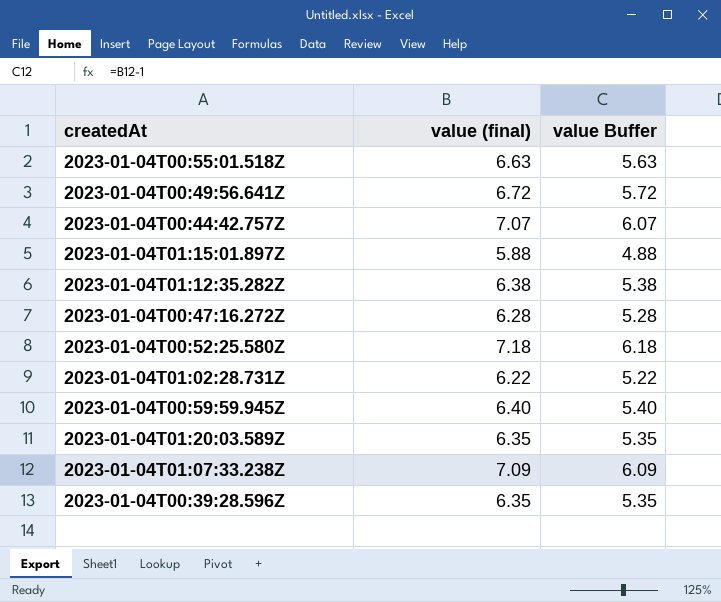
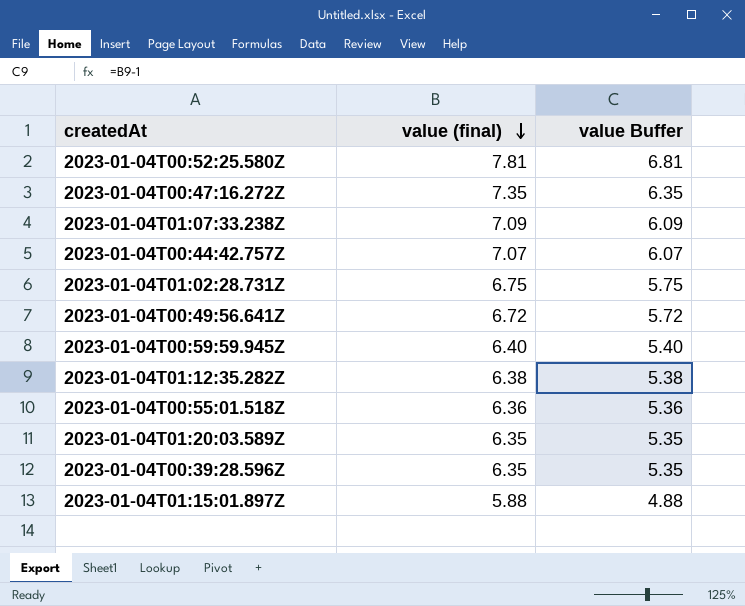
row order: none -> value (final) descending
2023-01-04T00:52:25.580Z | value (final): 7.18 -> 7.81
2023-01-04T00:52:25.580Z | value Buffer: 6.18 -> 6.81
2023-01-04T00:47:16.272Z | value (final): 6.28 -> 7.35
2023-01-04T00:47:16.272Z | value Buffer: 5.28 -> 6.35
2023-01-04T01:02:28.731Z | value (final): 6.22 -> 6.75
2023-01-04T01:02:28.731Z | value Buffer: 5.22 -> 5.75
2023-01-04T00:55:01.518Z | value (final): 6.63 -> 6.36
2023-01-04T00:55:01.518Z | value Buffer: 5.63 -> 5.36

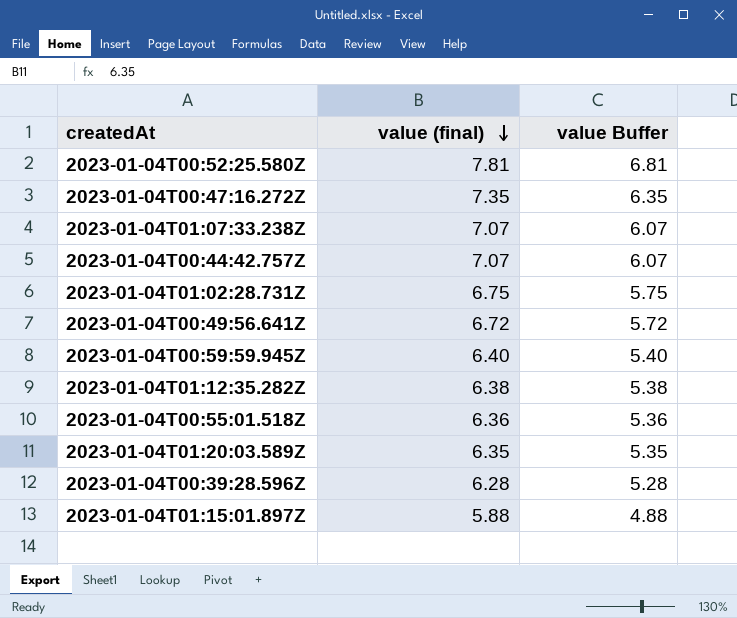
2023-01-04T01:07:33.238Z | value (final): 7.09 -> 7.07
2023-01-04T01:07:33.238Z | value Buffer: 6.09 -> 6.07
2023-01-04T00:39:28.596Z | value (final): 6.35 -> 6.28
2023-01-04T00:39:28.596Z | value Buffer: 5.35 -> 5.28

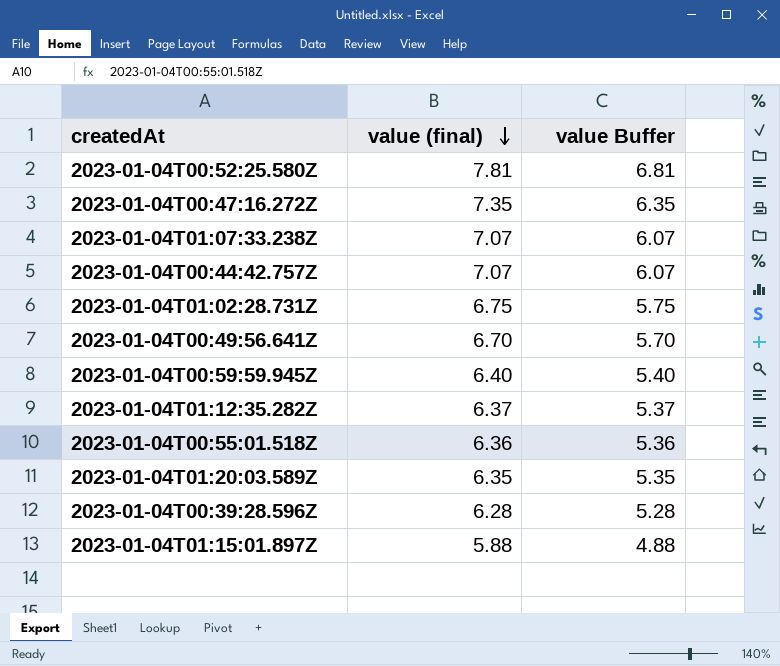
2023-01-04T00:49:56.641Z | value (final): 6.72 -> 6.70
2023-01-04T00:49:56.641Z | value Buffer: 5.72 -> 5.70
2023-01-04T01:12:35.282Z | value (final): 6.38 -> 6.37
2023-01-04T01:12:35.282Z | value Buffer: 5.38 -> 5.37

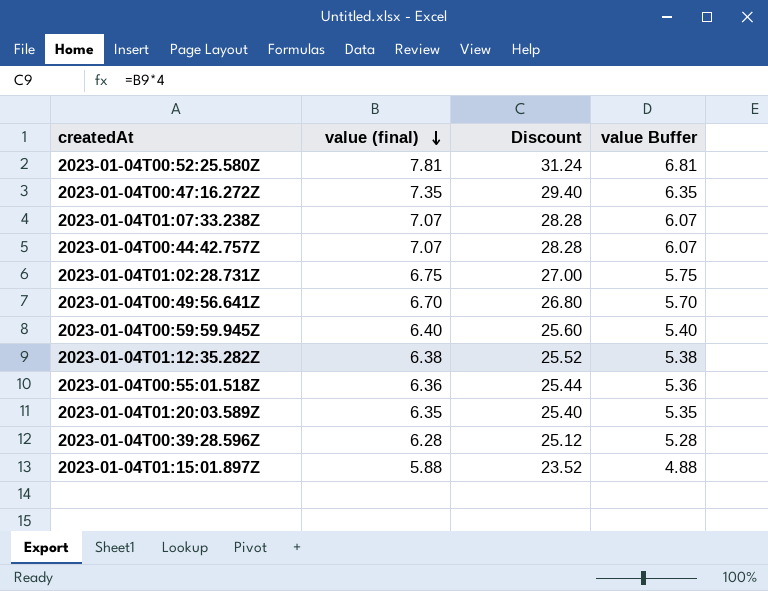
column Discount | formula: none -> [value (final)] * 4
2023-01-04T01:12:35.282Z | value (final): 6.37 -> 6.38
2023-01-04T01:12:35.282Z | value Buffer: 5.37 -> 5.38

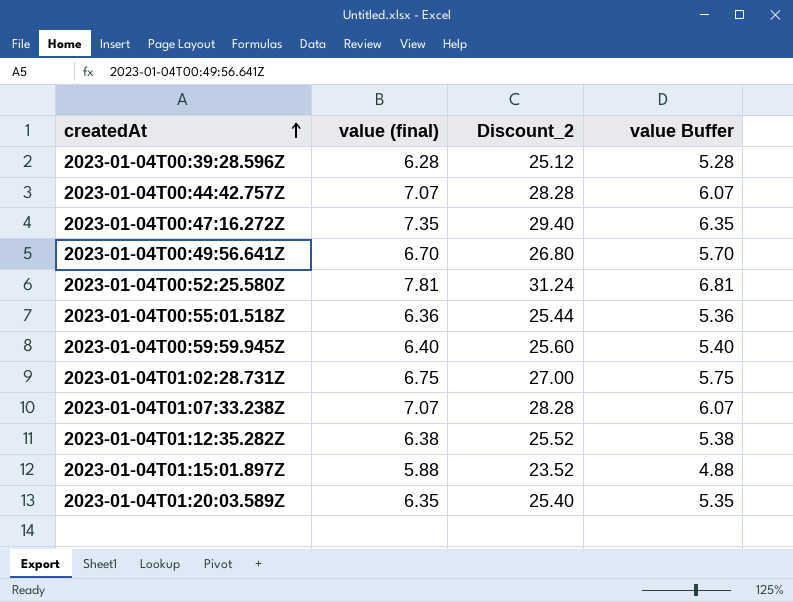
row order: value (final) descending -> createdAt ascending
column name: Discount -> Discount_2

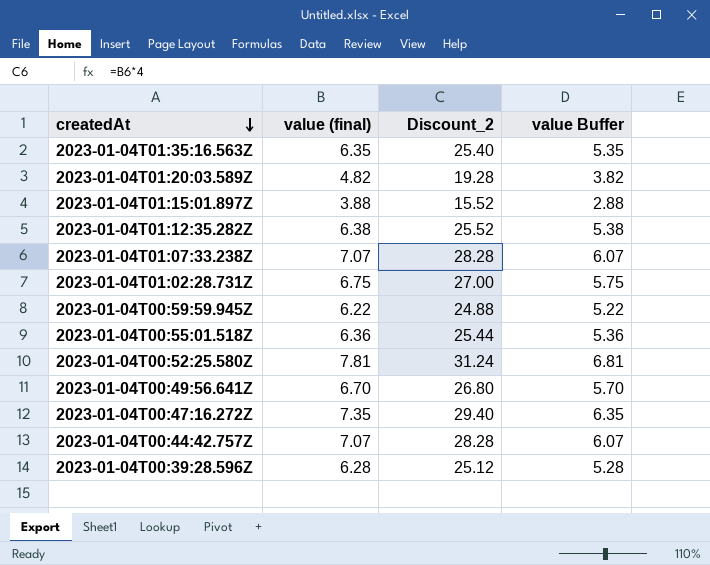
row order: createdAt ascending -> createdAt descending
row 2023-01-04T01:35:16.563Z: none -> 6.35 | 25.40 | 5.35
2023-01-04T01:20:03.589Z | value (final): 6.35 -> 4.82
2023-01-04T01:20:03.589Z | Discount_2: 25.40 -> 19.28
2023-01-04T01:20:03.589Z | value Buffer: 5.35 -> 3.82
2023-01-04T01:15:01.897Z | value (final): 5.88 -> 3.88
2023-01-04T01:15:01.897Z | Discount_2: 23.52 -> 15.52
2023-01-04T01:15:01.897Z | value Buffer: 4.88 -> 2.88
2023-01-04T00:59:59.945Z | value (final): 6.40 -> 6.22
2023-01-04T00:59:59.945Z | Discount_2: 25.60 -> 24.88
2023-01-04T00:59:59.945Z | value Buffer: 5.40 -> 5.22

